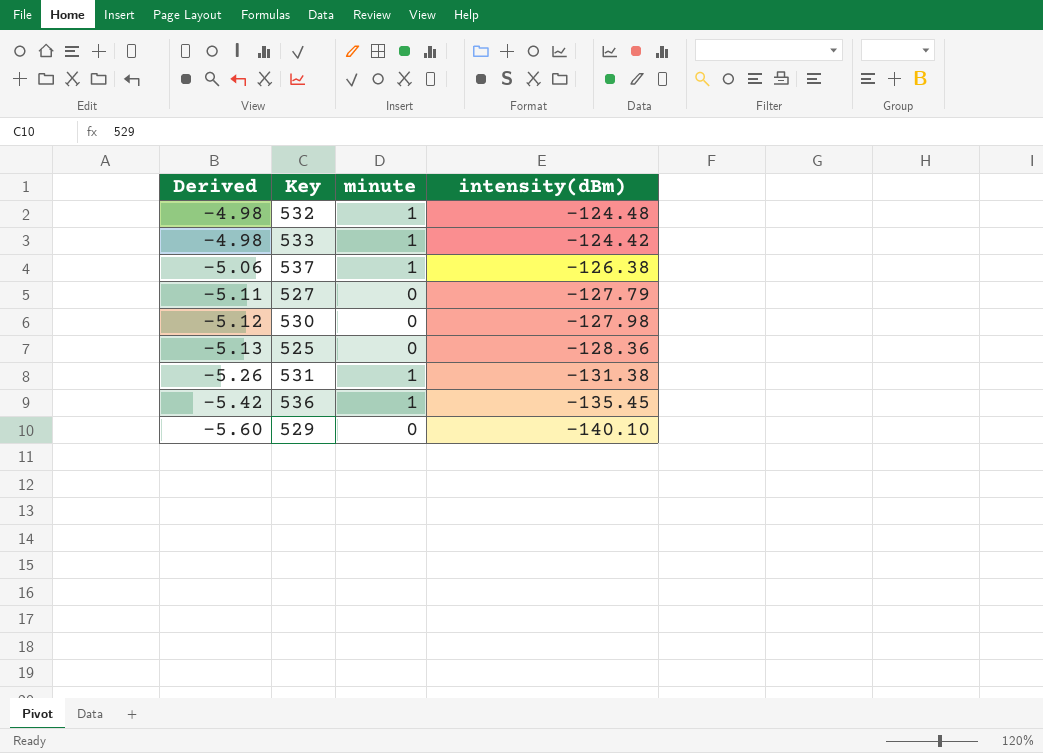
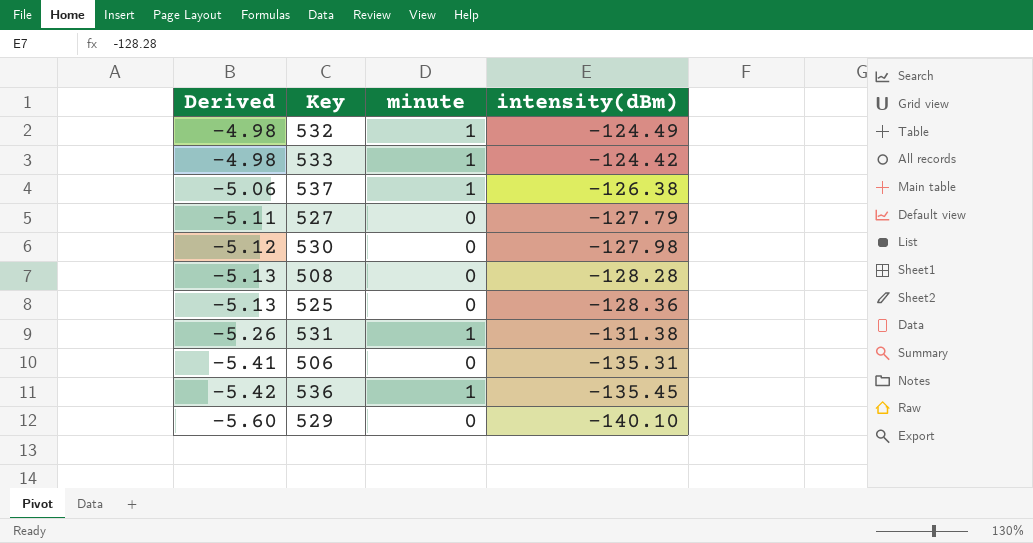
532 | intensity(dBm): -124.48 -> -124.49
row 508: none -> -5.13 | 0 | -128.28
row 506: none -> -5.41 | 0 | -135.31

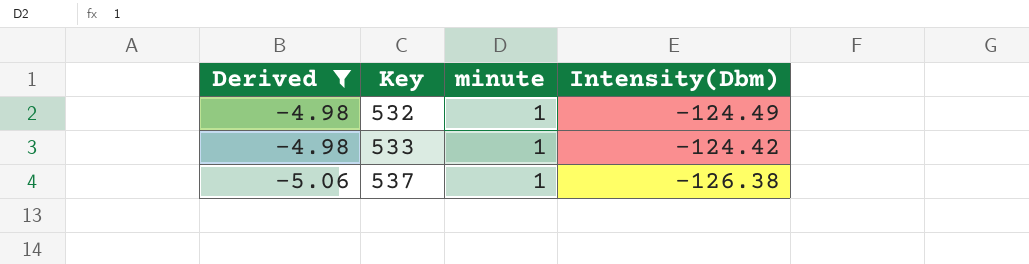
filter: none -> Derived >= -5.06
column name: intensity(dBm) -> Intensity(Dbm)

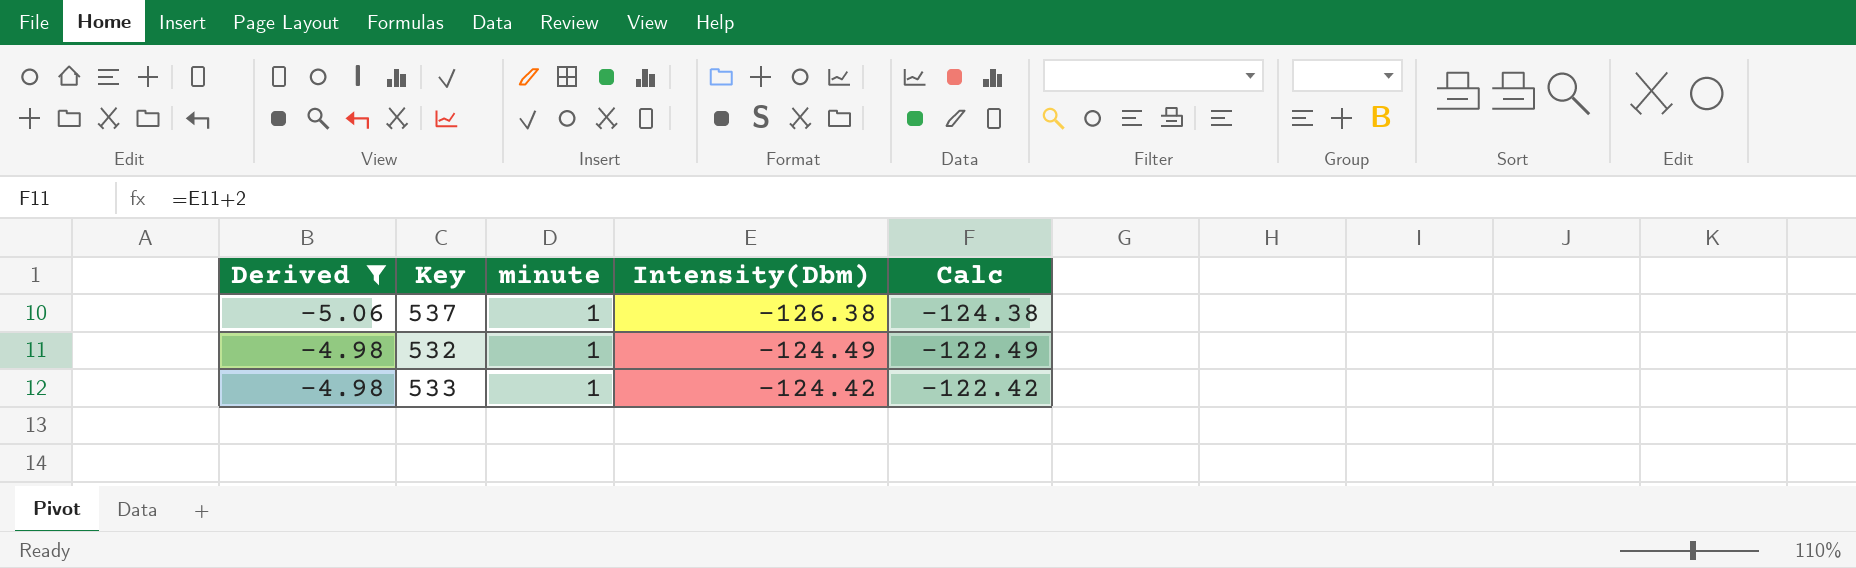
row order: Derived descending -> Derived ascending
column Calc | formula: none -> [Intensity(Dbm)] + 2

